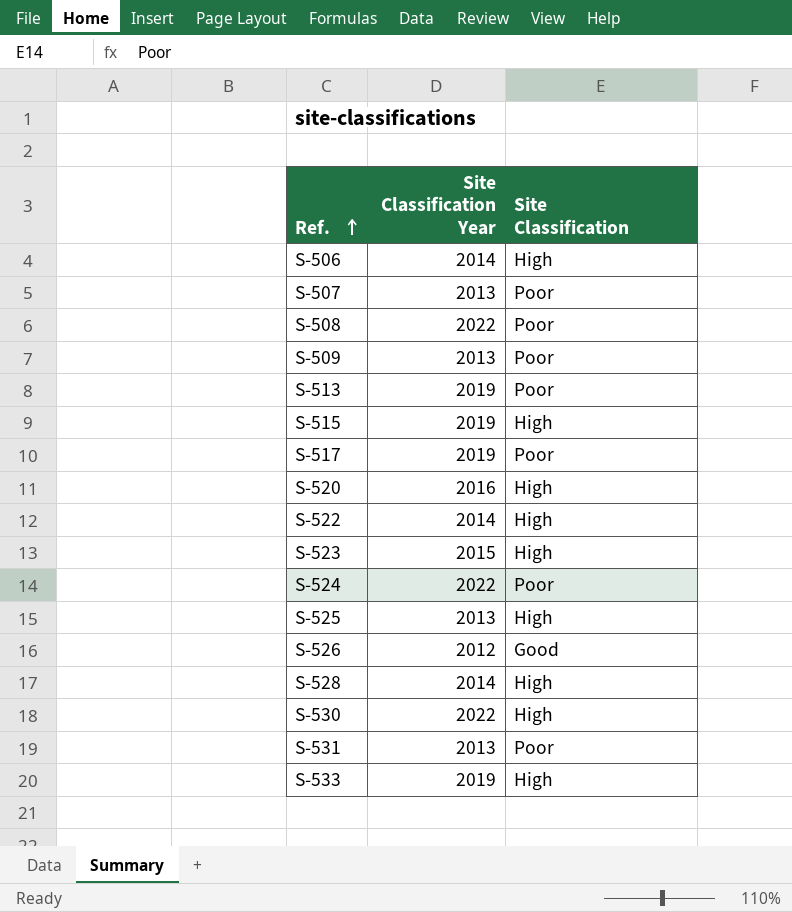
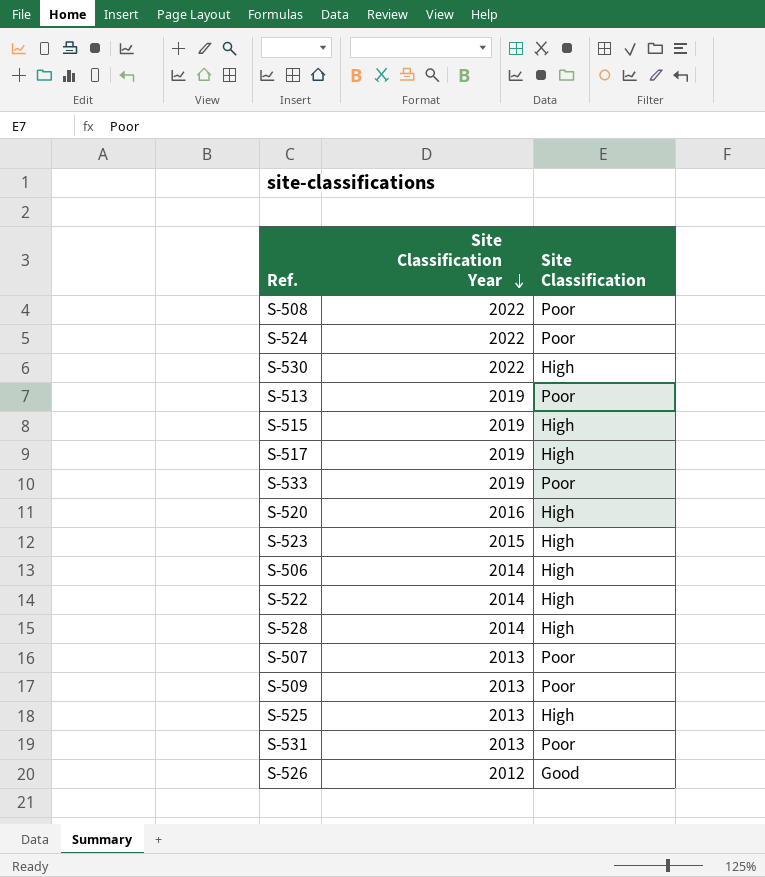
row order: Ref. ascending -> Site Classification Year descending
S-517 | Site Classification: Poor -> High
S-533 | Site Classification: High -> Poor

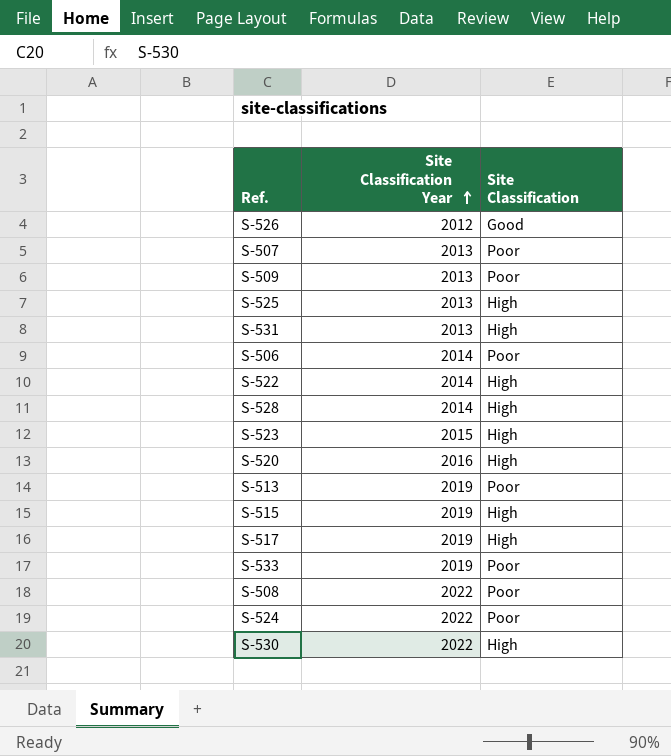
row order: Site Classification Year descending -> Site Classification Year ascending
S-531 | Site Classification: Poor -> High
S-506 | Site Classification: High -> Poor

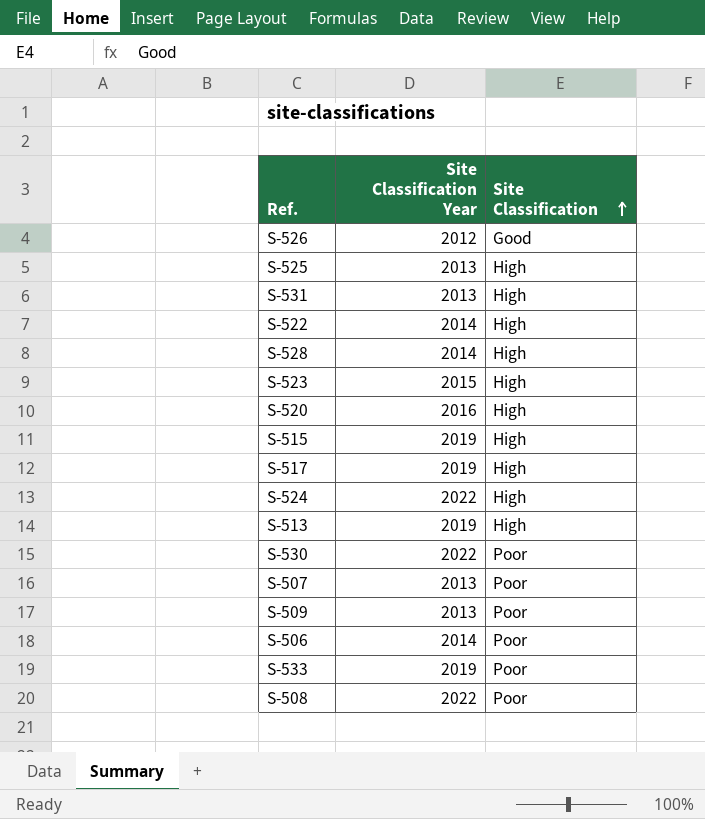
row order: Site Classification Year ascending -> Site Classification ascending
S-524 | Site Classification: Poor -> High
S-513 | Site Classification: Poor -> High
S-530 | Site Classification: High -> Poor

